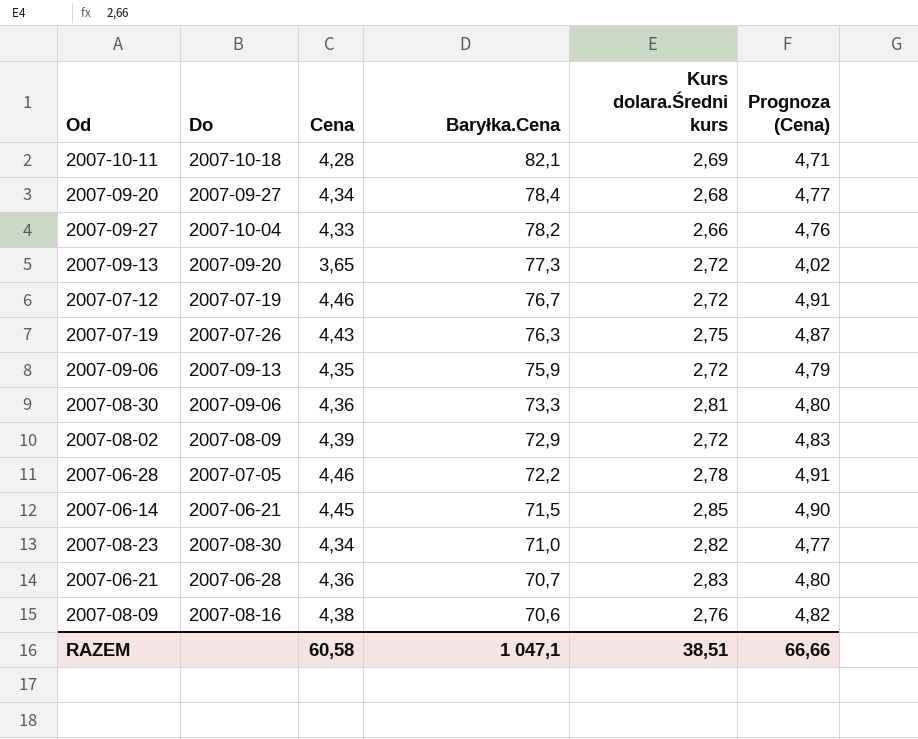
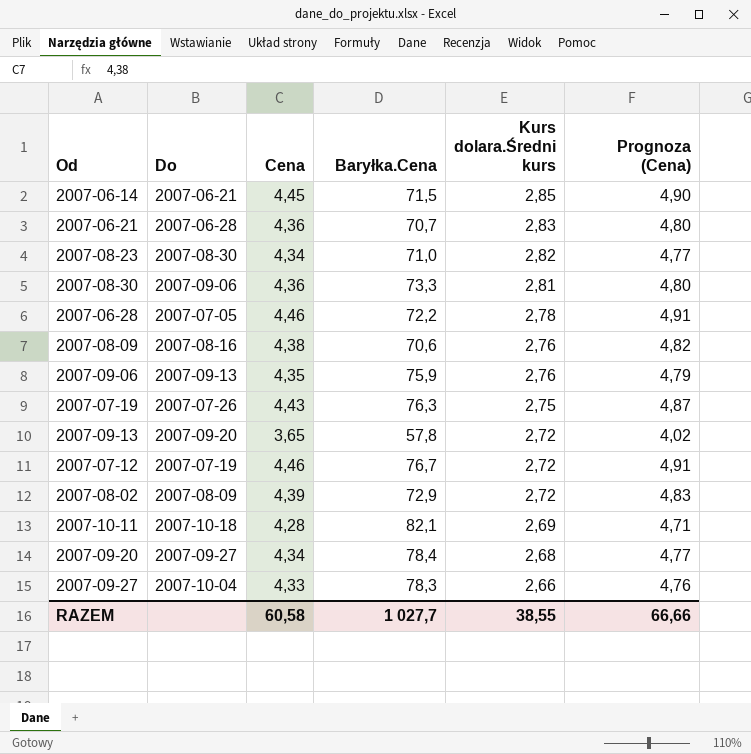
row order: Baryłka.Cena descending -> Kurs dolara.Średni kurs descending
2007-09-06 | Kurs dolara.Średni kurs: 2,72 -> 2,76
2007-09-13 | Baryłka.Cena: 77,3 -> 57,8
2007-09-27 | Baryłka.Cena: 78,2 -> 78,3
RAZEM | Baryłka.Cena: 1 047,1 -> 1 027,7
RAZEM | Kurs dolara.Średni kurs: 38,51 -> 38,55

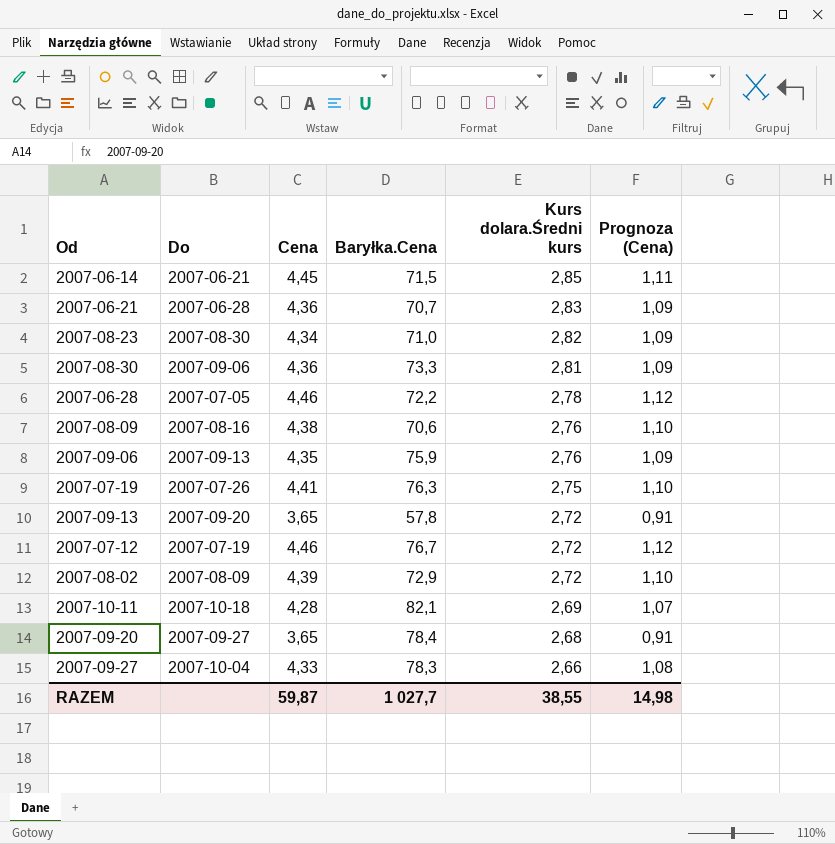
column Prognoza (Cena) | formula: [Cena] * 1,1 -> [Cena] * 0,25
2007-07-19 | Cena: 4,43 -> 4,41
2007-09-20 | Cena: 4,34 -> 3,65
RAZEM | Cena: 60,58 -> 59,87
RAZEM | Prognoza (Cena): 66,66 -> 14,98

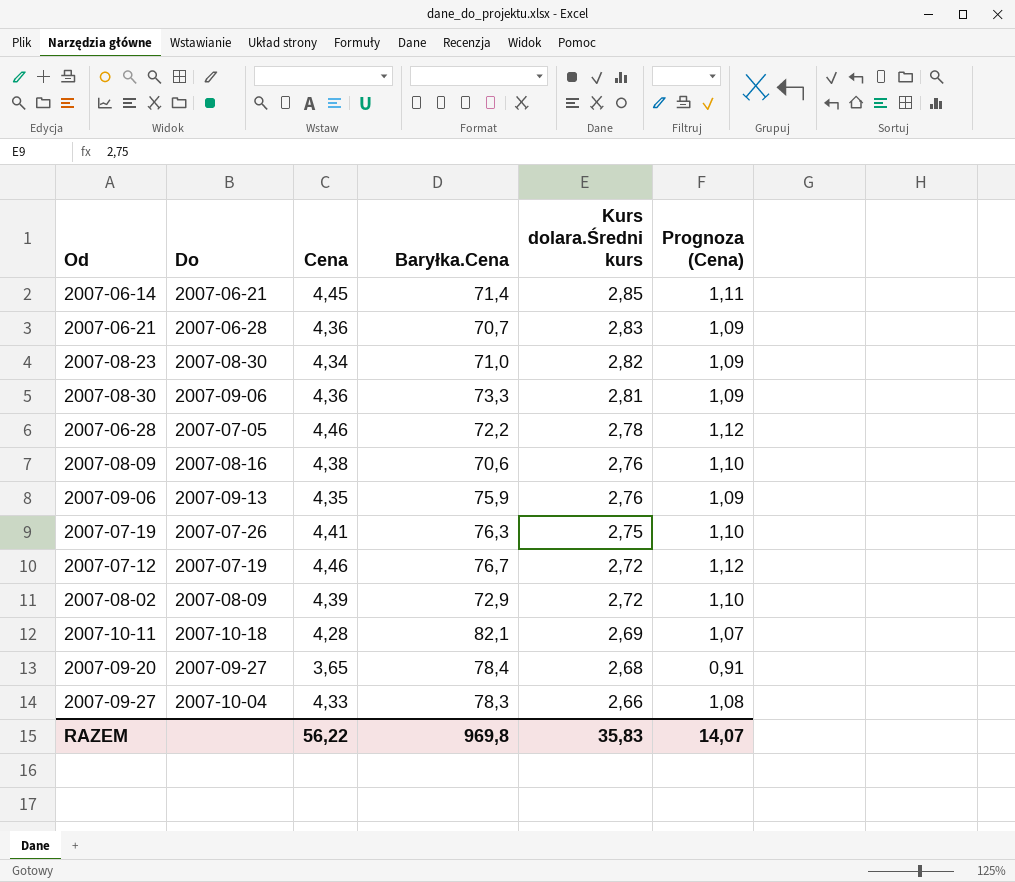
row 2007-09-13: 2007-09-20 | 3,65 | 57,8 | 2,72 | 0,91 -> none
2007-06-14 | Baryłka.Cena: 71,5 -> 71,4
RAZEM | Cena: 59,87 -> 56,22
RAZEM | Baryłka.Cena: 1 027,7 -> 969,8
RAZEM | Kurs dolara.Średni kurs: 38,55 -> 35,83
RAZEM | Prognoza (Cena): 14,98 -> 14,07

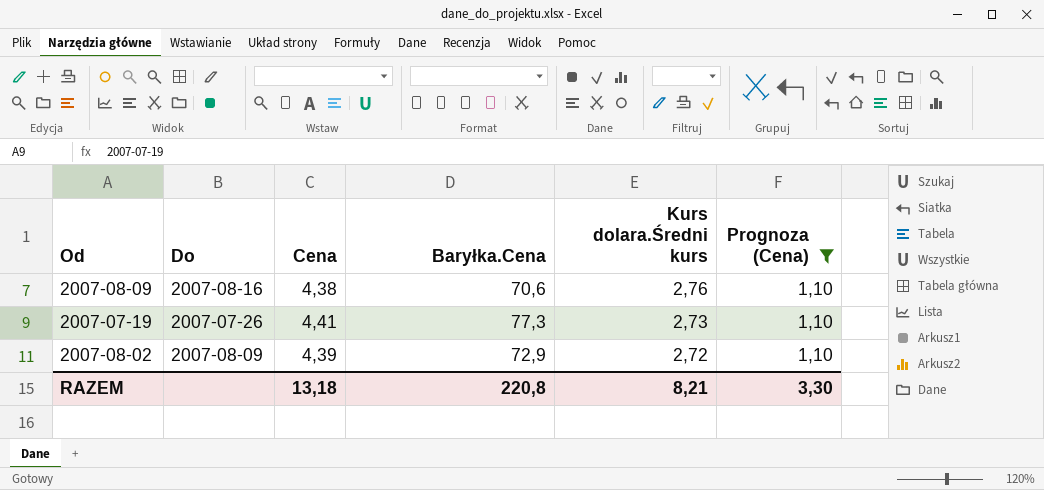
filter: none -> Prognoza (Cena) = 1,10
2007-07-19 | Baryłka.Cena: 76,3 -> 77,3
2007-07-19 | Kurs dolara.Średni kurs: 2,75 -> 2,73
RAZEM | Cena: 56,22 -> 13,18
RAZEM | Baryłka.Cena: 969,8 -> 220,8
RAZEM | Kurs dolara.Średni kurs: 35,83 -> 8,21
RAZEM | Prognoza (Cena): 14,07 -> 3,30

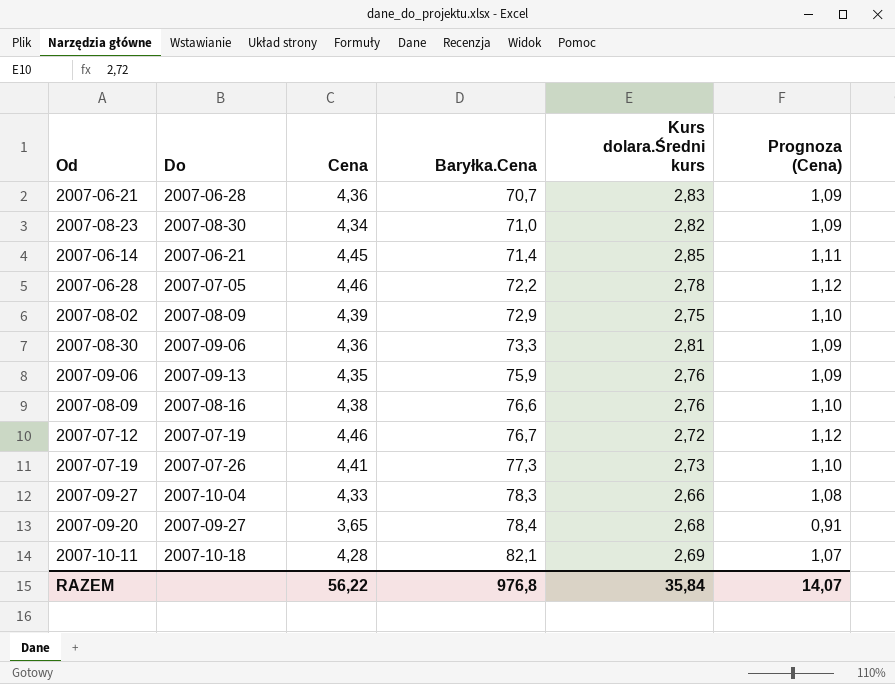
filter: Prognoza (Cena) = 1,10 -> none
row order: Kurs dolara.Średni kurs descending -> Baryłka.Cena ascending
2007-08-02 | Kurs dolara.Średni kurs: 2,72 -> 2,75
2007-08-09 | Baryłka.Cena: 70,6 -> 76,6
RAZEM | Cena: 13,18 -> 56,22
RAZEM | Baryłka.Cena: 220,8 -> 976,8
RAZEM | Kurs dolara.Średni kurs: 8,21 -> 35,84
RAZEM | Prognoza (Cena): 3,30 -> 14,07

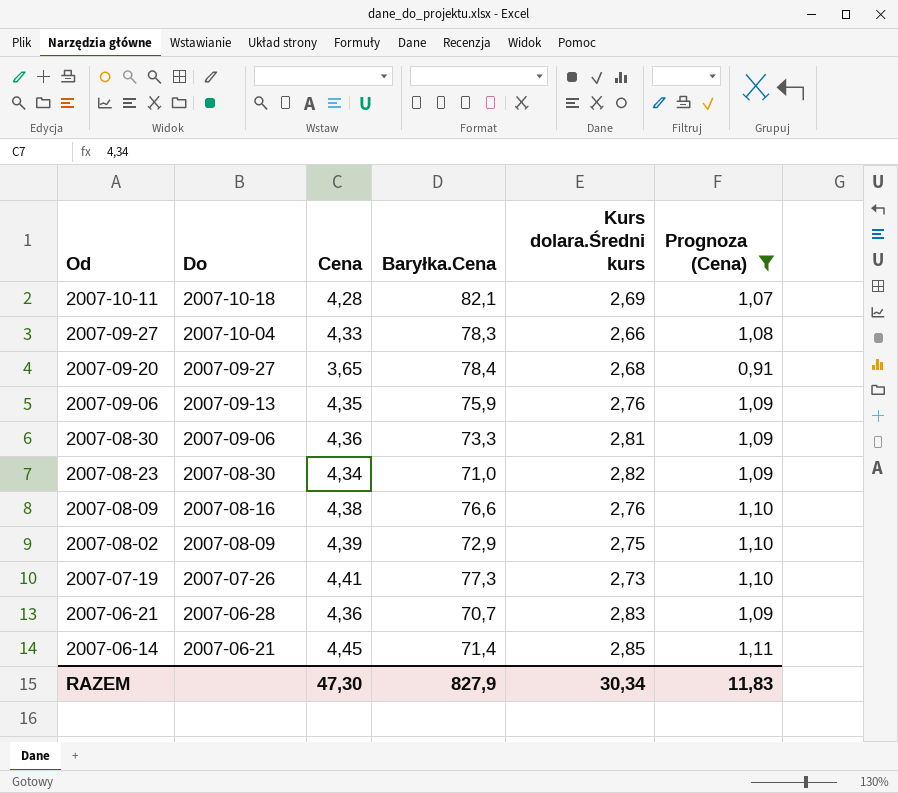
filter: none -> Prognoza (Cena) != 1,12
row order: Baryłka.Cena ascending -> Od descending
RAZEM | Cena: 56,22 -> 47,30
RAZEM | Baryłka.Cena: 976,8 -> 827,9
RAZEM | Kurs dolara.Średni kurs: 35,84 -> 30,34
RAZEM | Prognoza (Cena): 14,07 -> 11,83

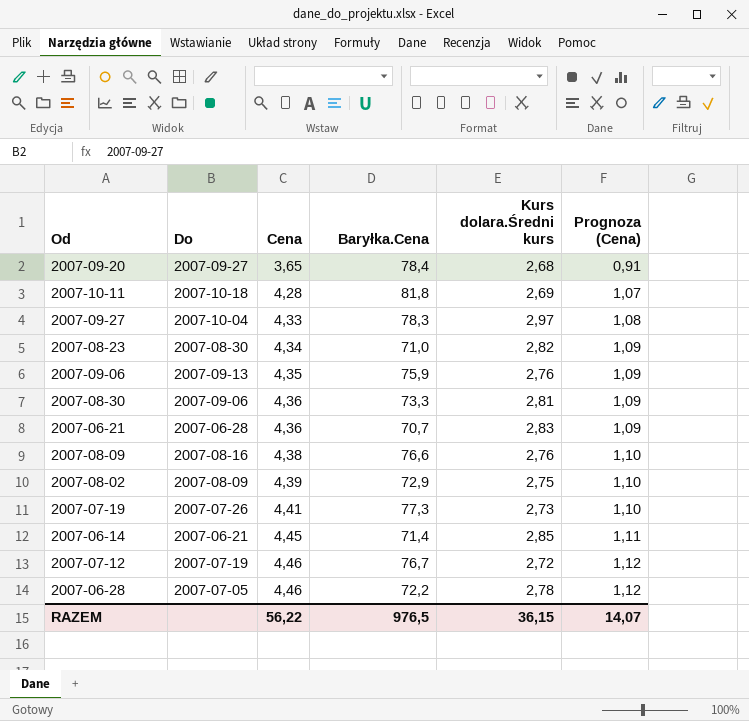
filter: Prognoza (Cena) != 1,12 -> none
row order: Od descending -> Cena ascending
2007-10-11 | Baryłka.Cena: 82,1 -> 81,8
2007-09-27 | Kurs dolara.Średni kurs: 2,66 -> 2,97
RAZEM | Cena: 47,30 -> 56,22
RAZEM | Baryłka.Cena: 827,9 -> 976,5
RAZEM | Kurs dolara.Średni kurs: 30,34 -> 36,15
RAZEM | Prognoza (Cena): 11,83 -> 14,07

